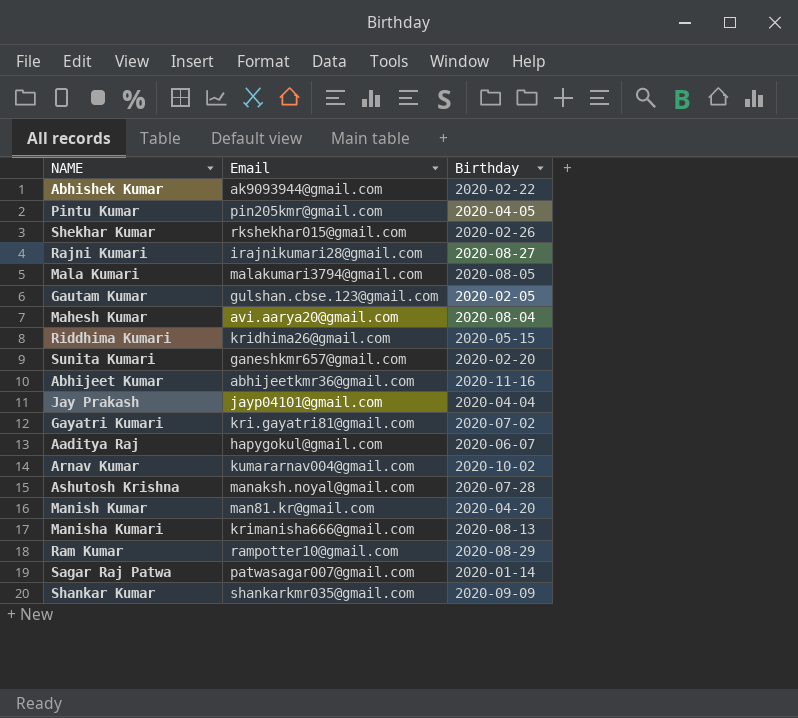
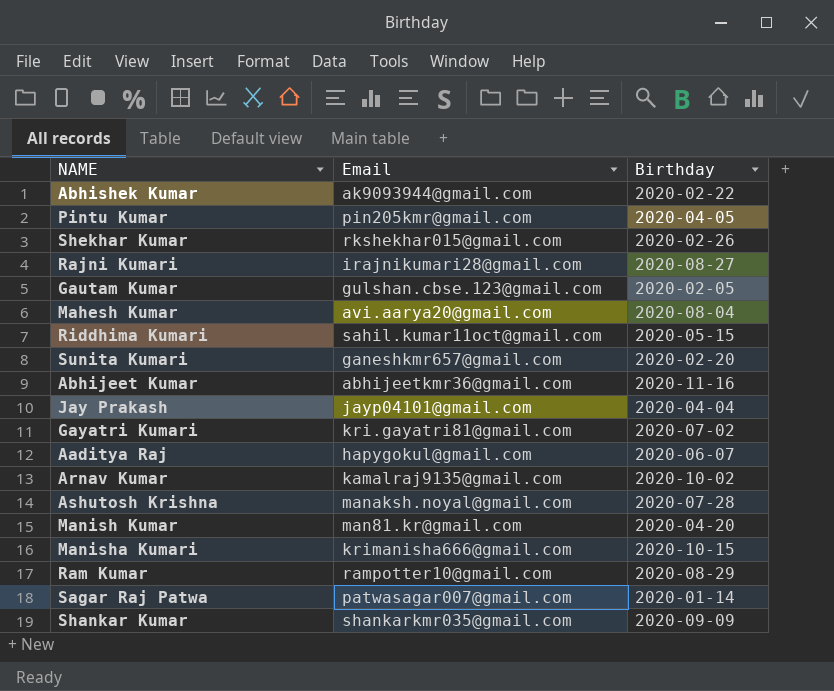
row Mala Kumari: malakumari3794@gmail.com | 2020-08-05 -> none
Riddhima Kumari | Email: kridhima26@gmail.com -> sahil.kumar11oct@gmail.com
Arnav Kumar | Email: kumararnav004@gmail.com -> kamalraj9135@gmail.com
Manisha Kumari | Birthday: 2020-08-13 -> 2020-10-15

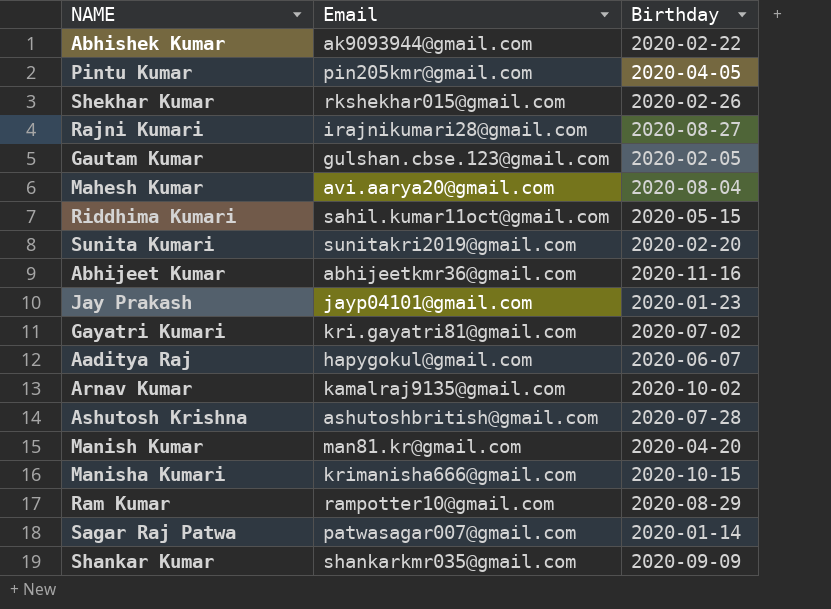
Sunita Kumari | Email: ganeshkmr657@gmail.com -> sunitakri2019@gmail.com
Jay Prakash | Birthday: 2020-04-04 -> 2020-01-23
Ashutosh Krishna | Email: manaksh.noyal@gmail.com -> ashutoshbritish@gmail.com

